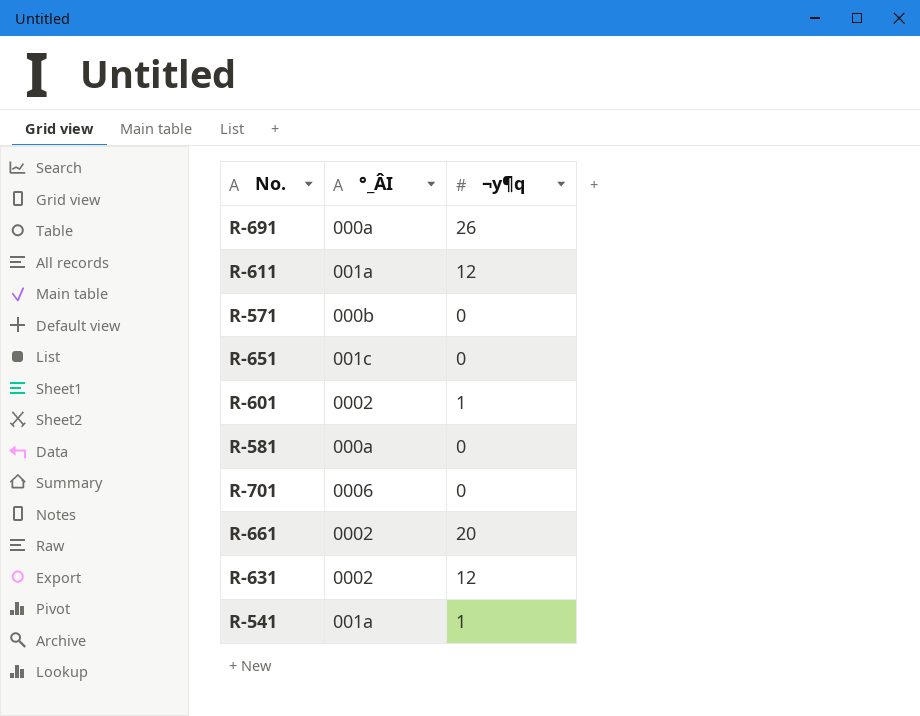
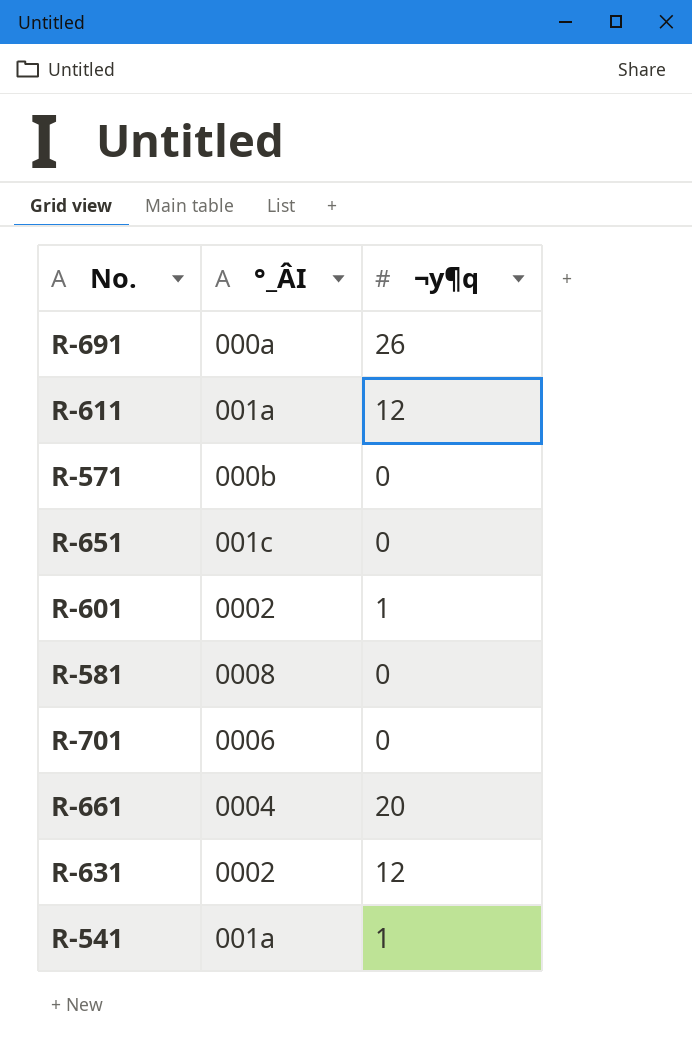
R-581 | °_ÂI: 000a -> 0008
R-661 | °_ÂI: 0002 -> 0004

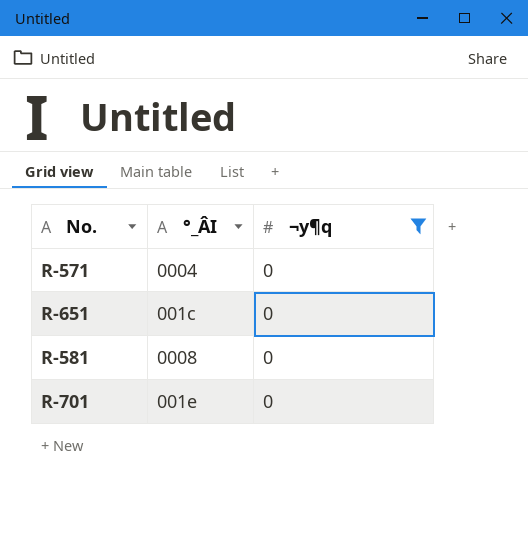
filter: none -> ¬y¶q = 0
R-571 | °_ÂI: 000b -> 0004
R-701 | °_ÂI: 0006 -> 001e

